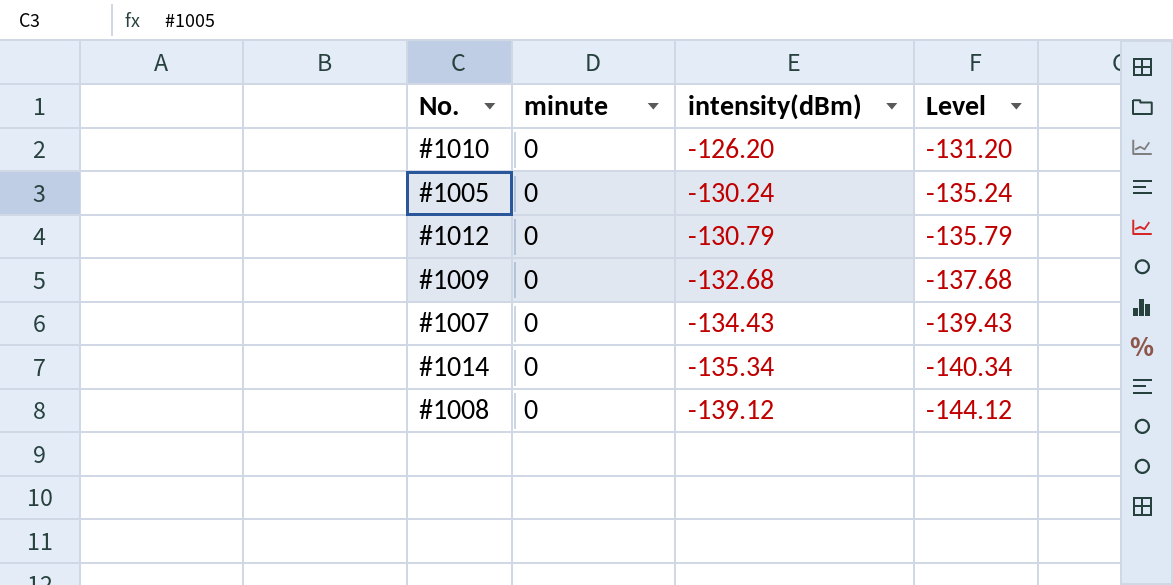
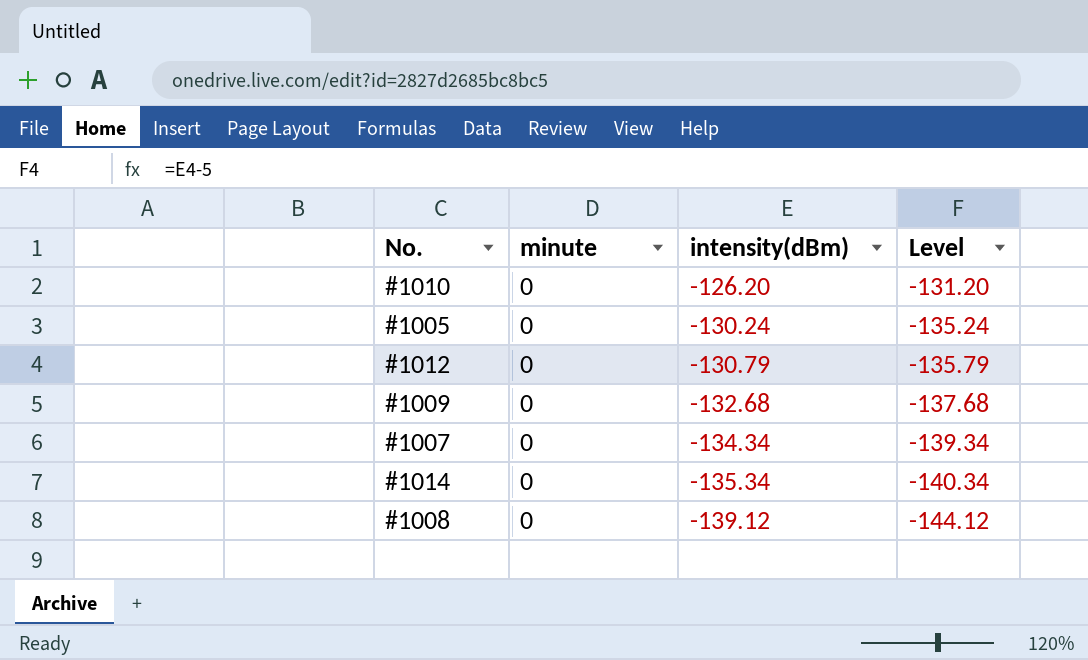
#1007 | intensity(dBm): -134.43 -> -134.34
#1007 | Level: -139.43 -> -139.34

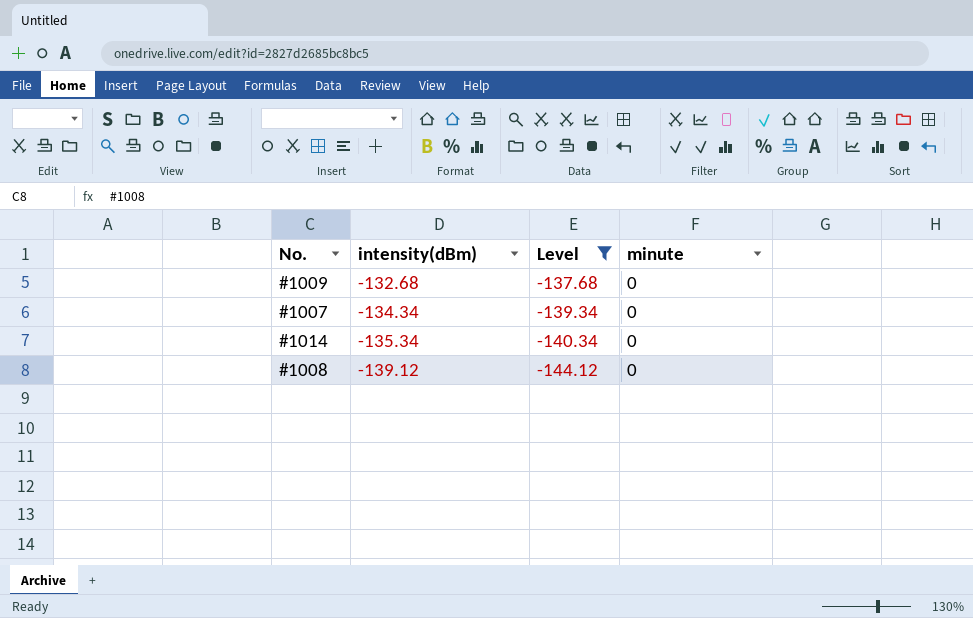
filter: none -> Level <= -137.68
column minute | position: 2 -> 4

